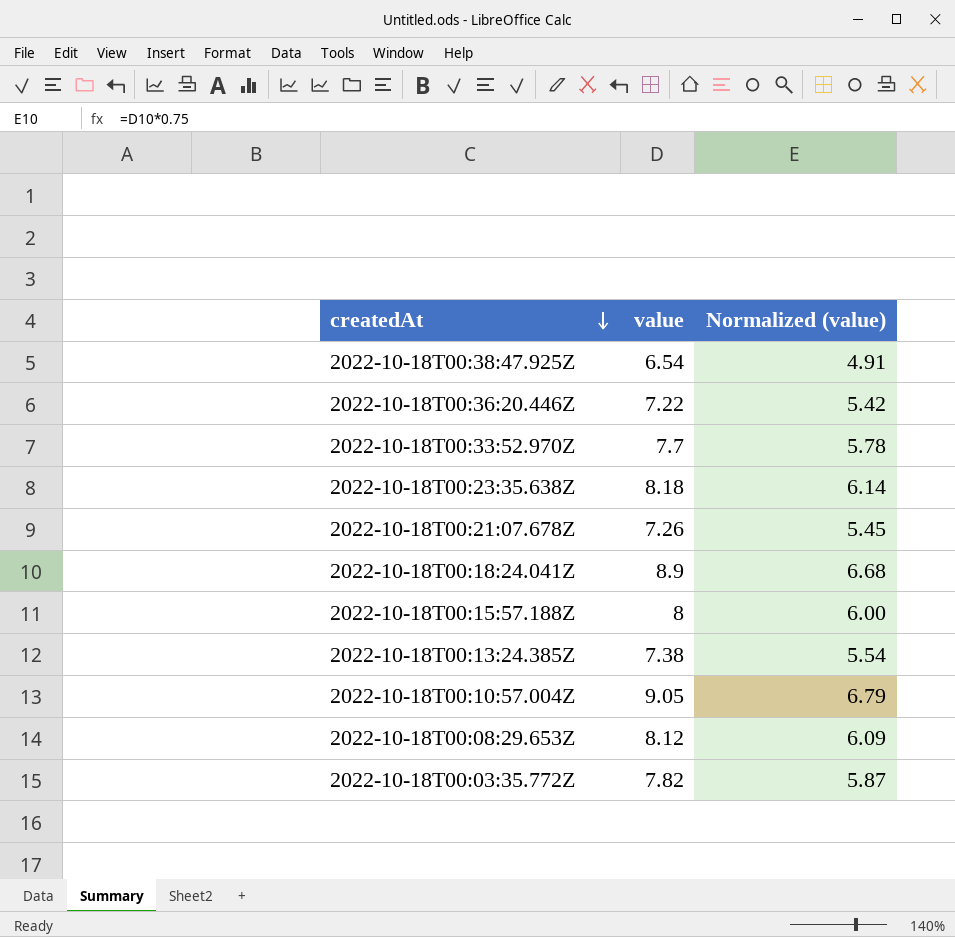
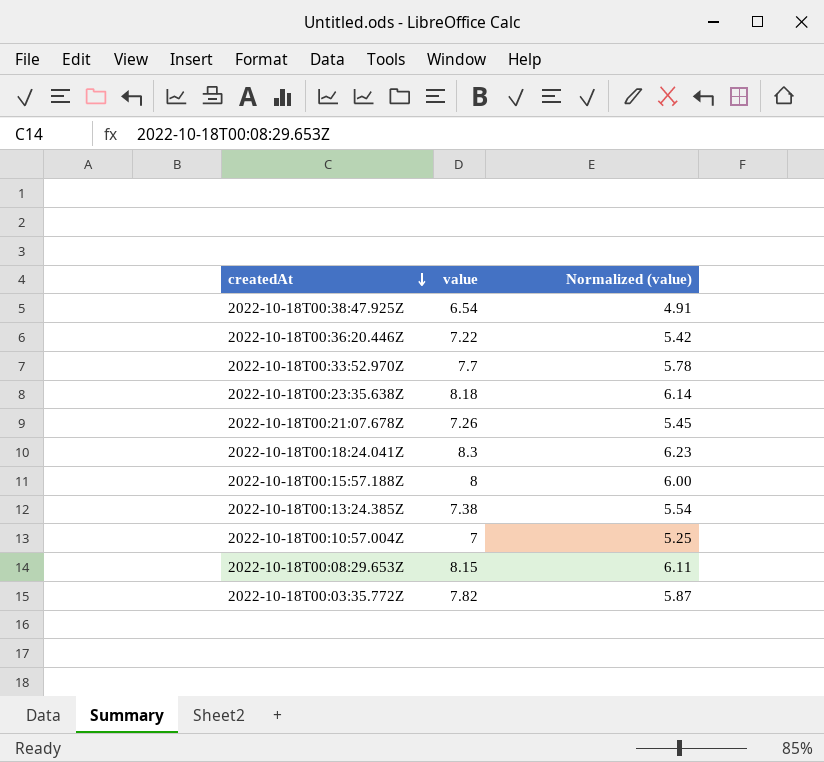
2022-10-18T00:18:24.041Z | value: 8.9 -> 8.3
2022-10-18T00:18:24.041Z | Normalized (value): 6.68 -> 6.23
2022-10-18T00:10:57.004Z | value: 9.05 -> 7
2022-10-18T00:10:57.004Z | Normalized (value): 6.79 -> 5.25
2022-10-18T00:08:29.653Z | value: 8.12 -> 8.15
2022-10-18T00:08:29.653Z | Normalized (value): 6.09 -> 6.11

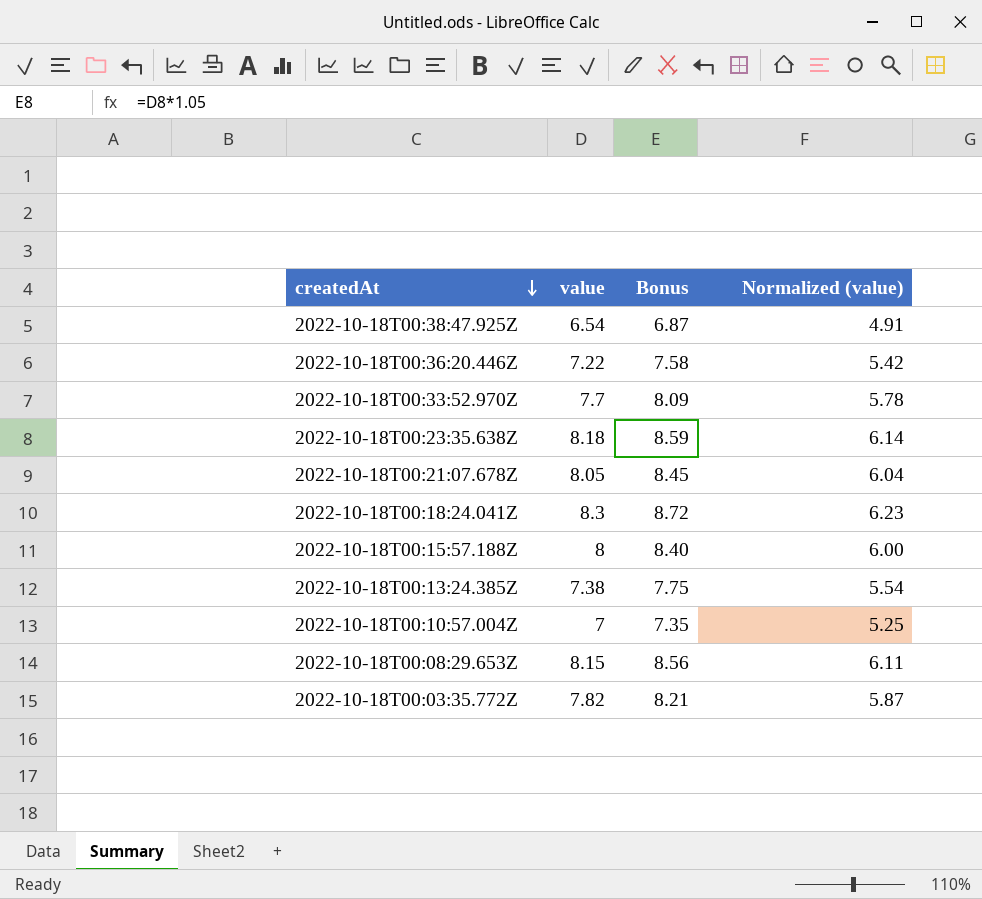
column Bonus | formula: none -> [value] * 1.05
2022-10-18T00:21:07.678Z | value: 7.26 -> 8.05
2022-10-18T00:21:07.678Z | Normalized (value): 5.45 -> 6.04

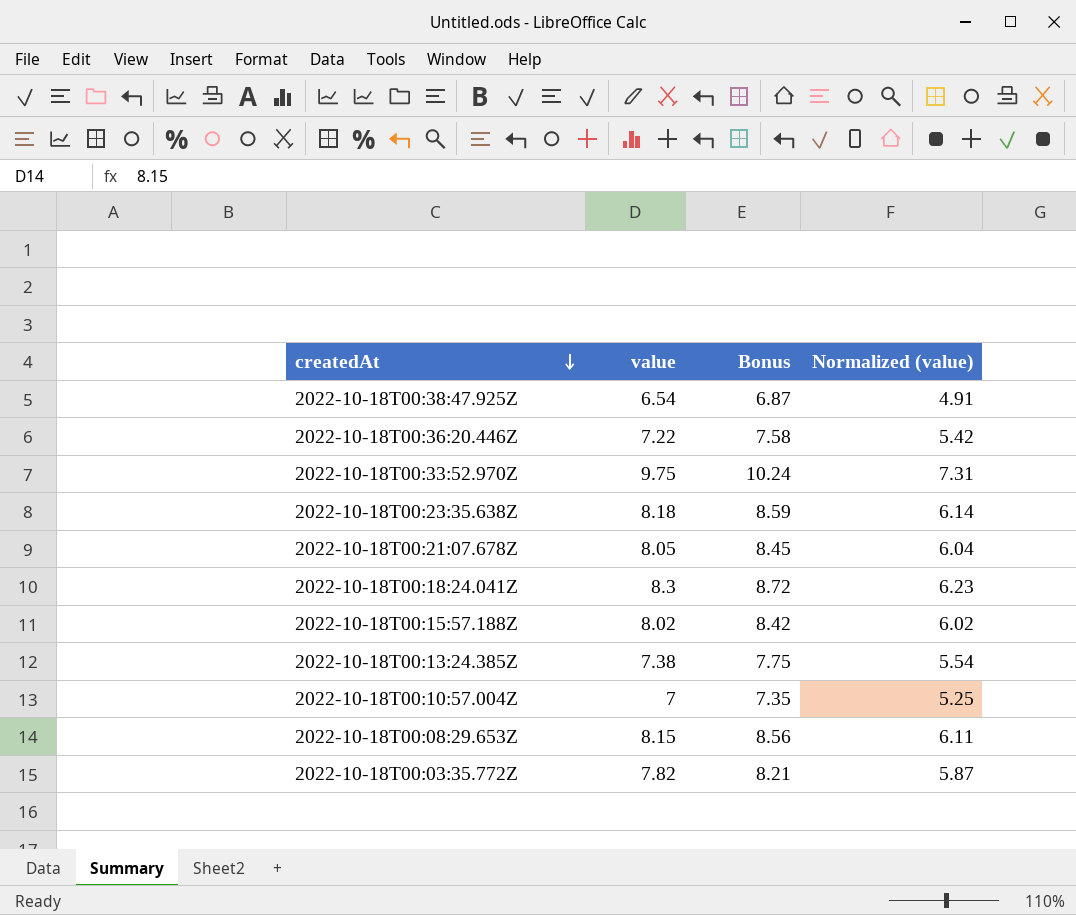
2022-10-18T00:33:52.970Z | value: 7.7 -> 9.75
2022-10-18T00:33:52.970Z | Bonus: 8.09 -> 10.24
2022-10-18T00:33:52.970Z | Normalized (value): 5.78 -> 7.31
2022-10-18T00:15:57.188Z | value: 8 -> 8.02
2022-10-18T00:15:57.188Z | Bonus: 8.40 -> 8.42
2022-10-18T00:15:57.188Z | Normalized (value): 6.00 -> 6.02

